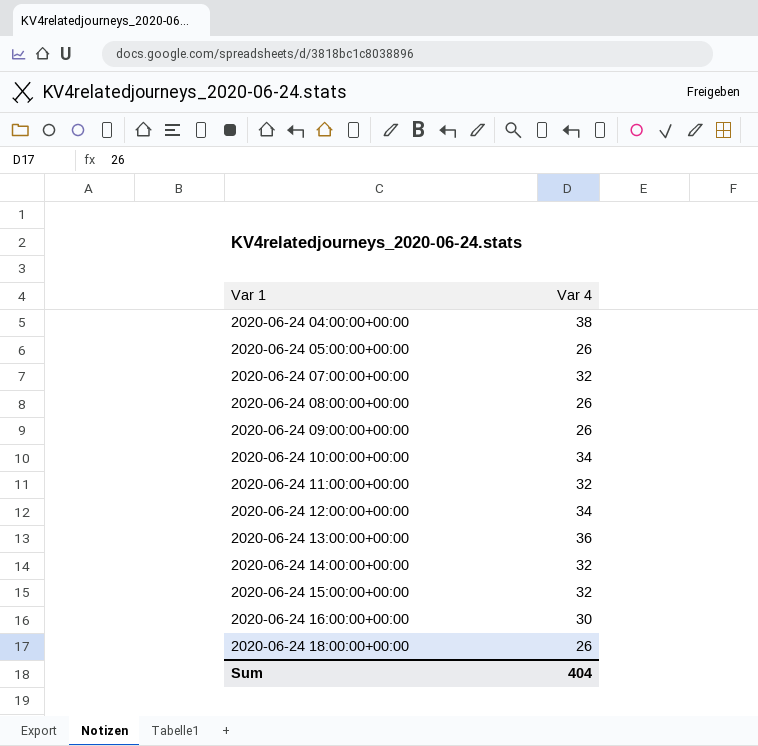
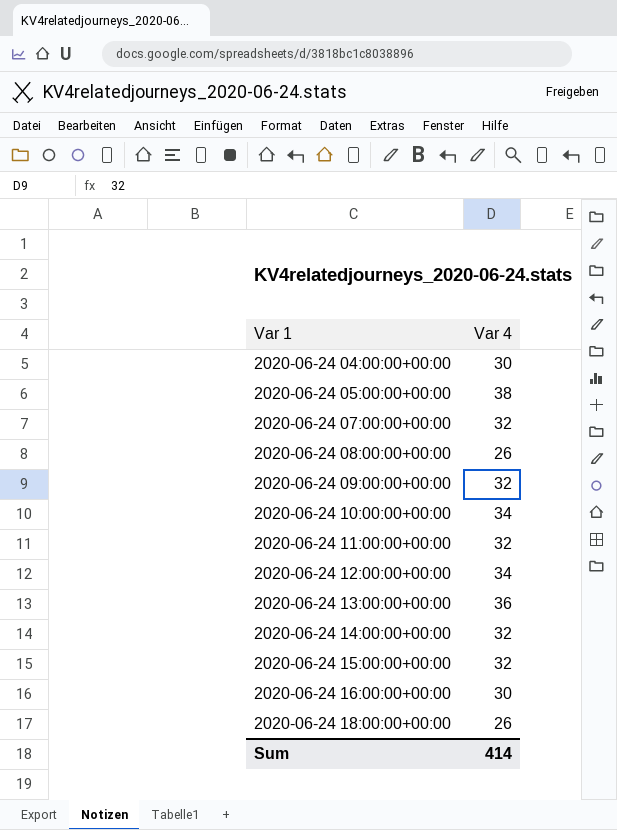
2020-06-24 04:00:00+00:00 | Var 4: 38 -> 30
2020-06-24 05:00:00+00:00 | Var 4: 26 -> 38
2020-06-24 09:00:00+00:00 | Var 4: 26 -> 32
Sum | Var 4: 404 -> 414

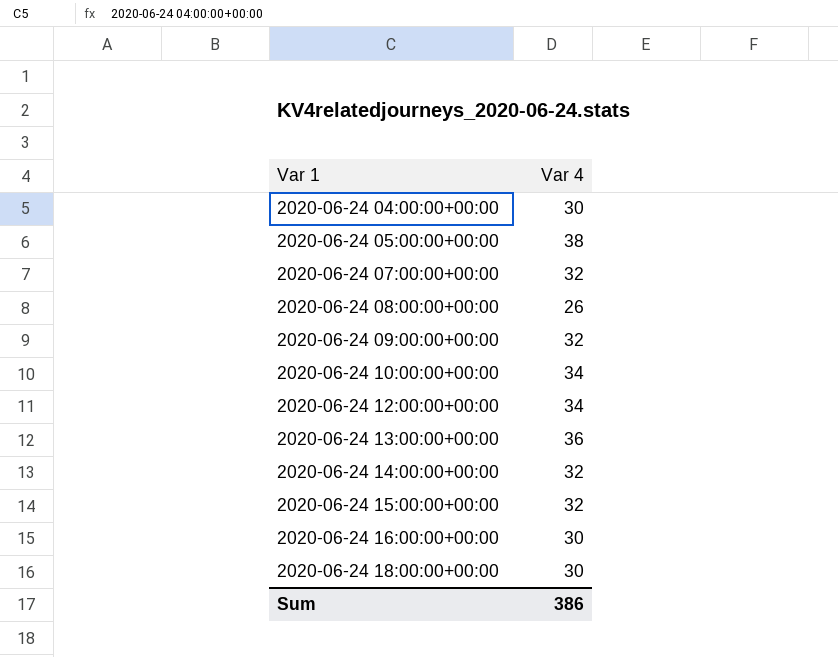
row 2020-06-24 11:00:00+00:00: 32 -> none
2020-06-24 18:00:00+00:00 | Var 4: 26 -> 30
Sum | Var 4: 414 -> 386

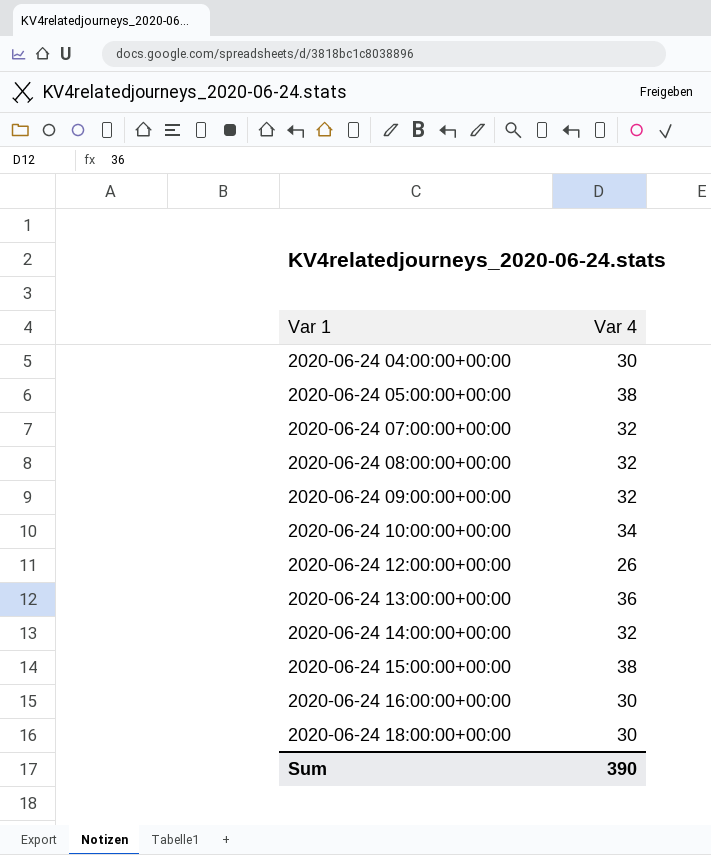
2020-06-24 08:00:00+00:00 | Var 4: 26 -> 32
2020-06-24 12:00:00+00:00 | Var 4: 34 -> 26
2020-06-24 15:00:00+00:00 | Var 4: 32 -> 38
Sum | Var 4: 386 -> 390

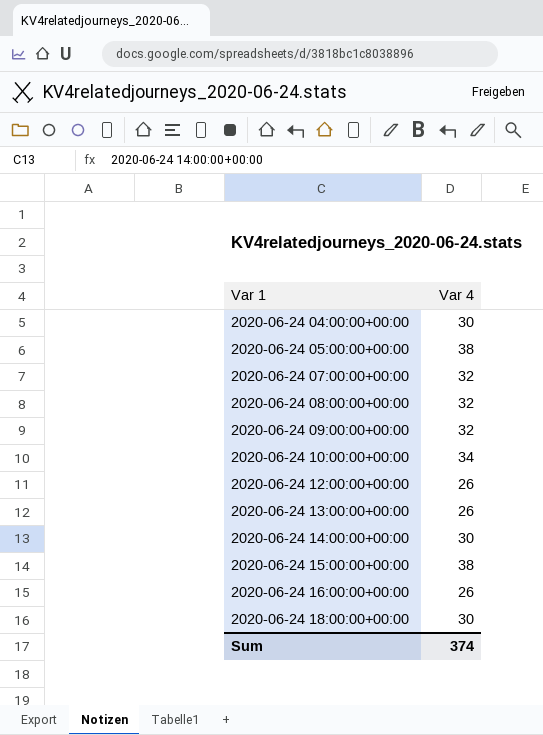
2020-06-24 13:00:00+00:00 | Var 4: 36 -> 26
2020-06-24 14:00:00+00:00 | Var 4: 32 -> 30
2020-06-24 16:00:00+00:00 | Var 4: 30 -> 26
Sum | Var 4: 390 -> 374

